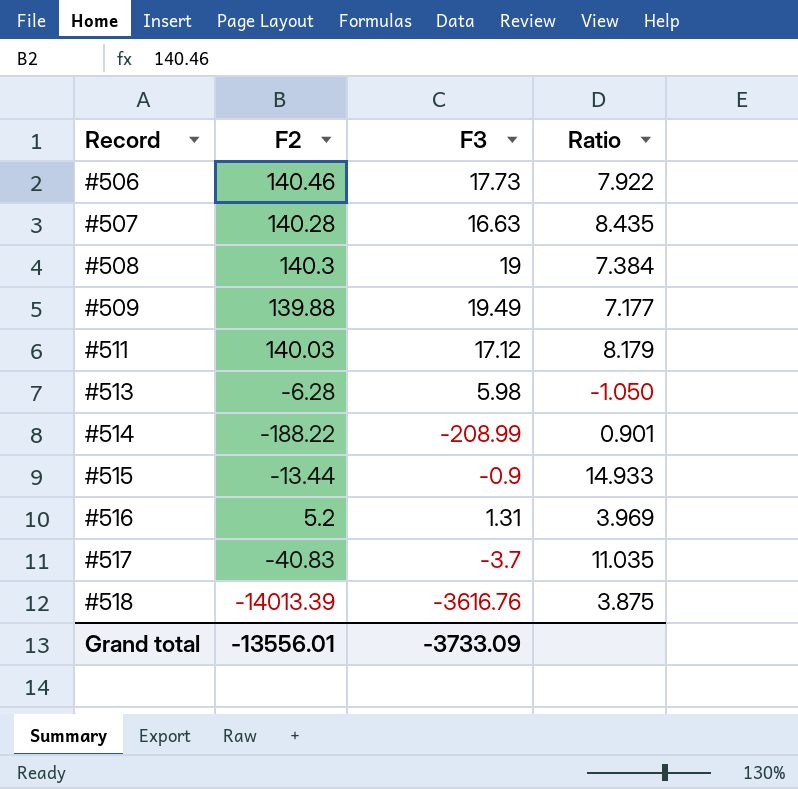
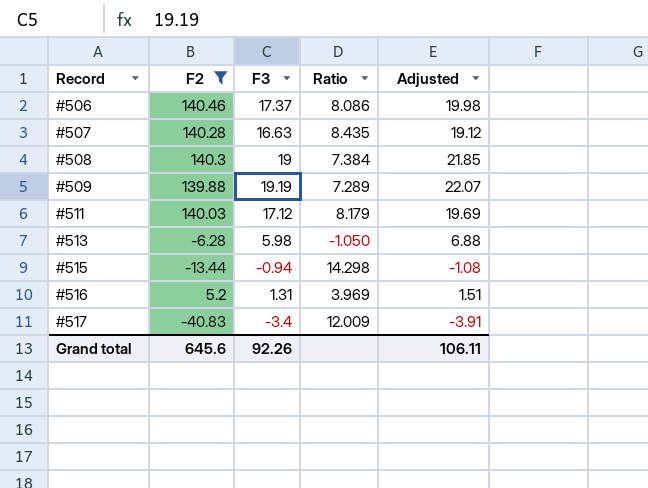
filter: none -> F2 >= -40.83
column Adjusted | formula: none -> [F3] * 1.15
#506 | F3: 17.73 -> 17.37
#506 | Ratio: 7.922 -> 8.086
#509 | F3: 19.49 -> 19.19
#509 | Ratio: 7.177 -> 7.289
#515 | F3: -0.9 -> -0.94
#515 | Ratio: 14.933 -> 14.298
#517 | F3: -3.7 -> -3.4
#517 | Ratio: 11.035 -> 12.009
Grand total | F2: -13556.01 -> 645.6
Grand total | F3: -3733.09 -> 92.26

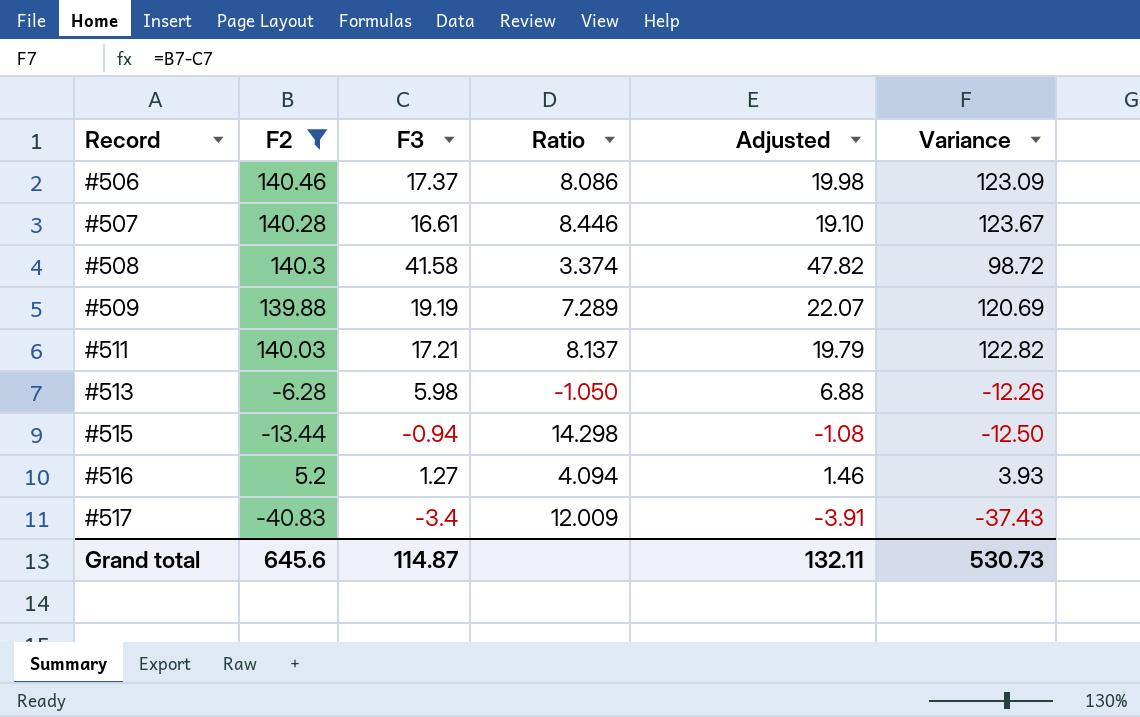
column Variance | formula: none -> [F2] - [F3]
#507 | F3: 16.63 -> 16.61
#507 | Ratio: 8.435 -> 8.446
#507 | Adjusted: 19.12 -> 19.10
#508 | F3: 19 -> 41.58
#508 | Ratio: 7.384 -> 3.374
#508 | Adjusted: 21.85 -> 47.82
#511 | F3: 17.12 -> 17.21
#511 | Ratio: 8.179 -> 8.137
#511 | Adjusted: 19.69 -> 19.79
#516 | F3: 1.31 -> 1.27
#516 | Ratio: 3.969 -> 4.094
#516 | Adjusted: 1.51 -> 1.46
Grand total | F3: 92.26 -> 114.87
Grand total | Adjusted: 106.11 -> 132.11

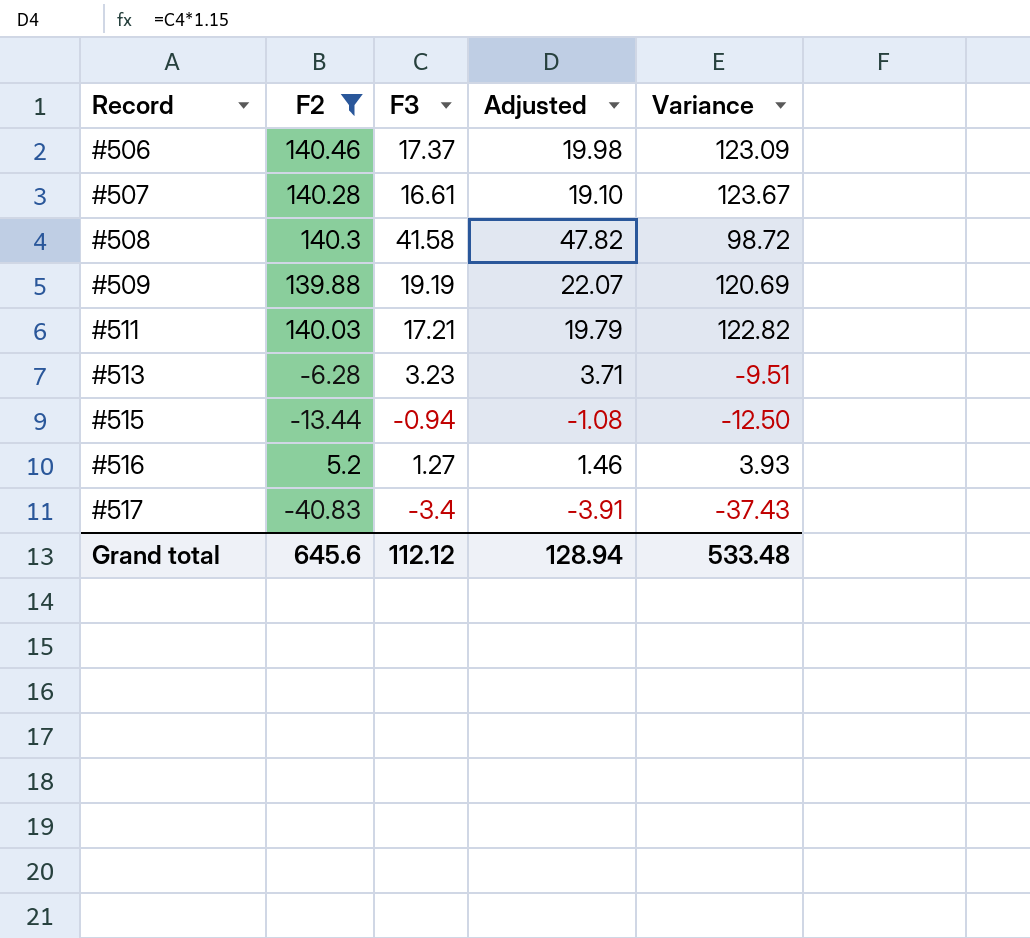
column Ratio | formula: [F2] / [F3] -> none
#513 | F3: 5.98 -> 3.23
#513 | Adjusted: 6.88 -> 3.71
#513 | Variance: -12.26 -> -9.51
Grand total | F3: 114.87 -> 112.12
Grand total | Adjusted: 132.11 -> 128.94
Grand total | Variance: 530.73 -> 533.48

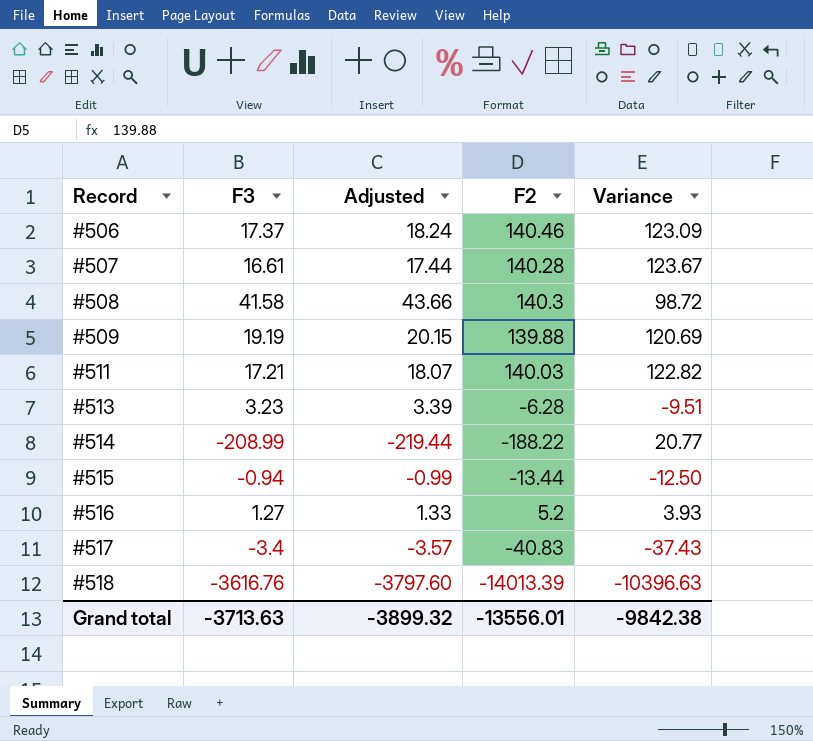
filter: F2 >= -40.83 -> none
column Adjusted | formula: [F3] * 1.15 -> [F3] * 1.05
column F2 | position: 2 -> 4
Grand total | F3: 112.12 -> -3713.63
Grand total | Adjusted: 128.94 -> -3899.32
Grand total | F2: 645.6 -> -13556.01
Grand total | Variance: 533.48 -> -9842.38

